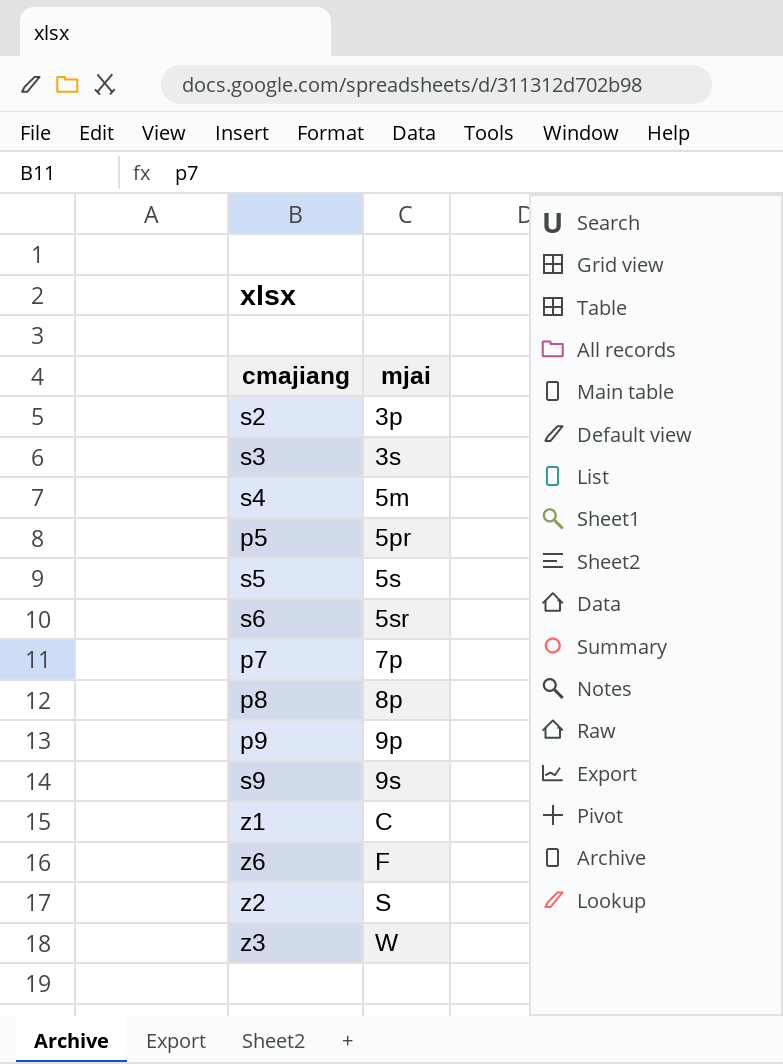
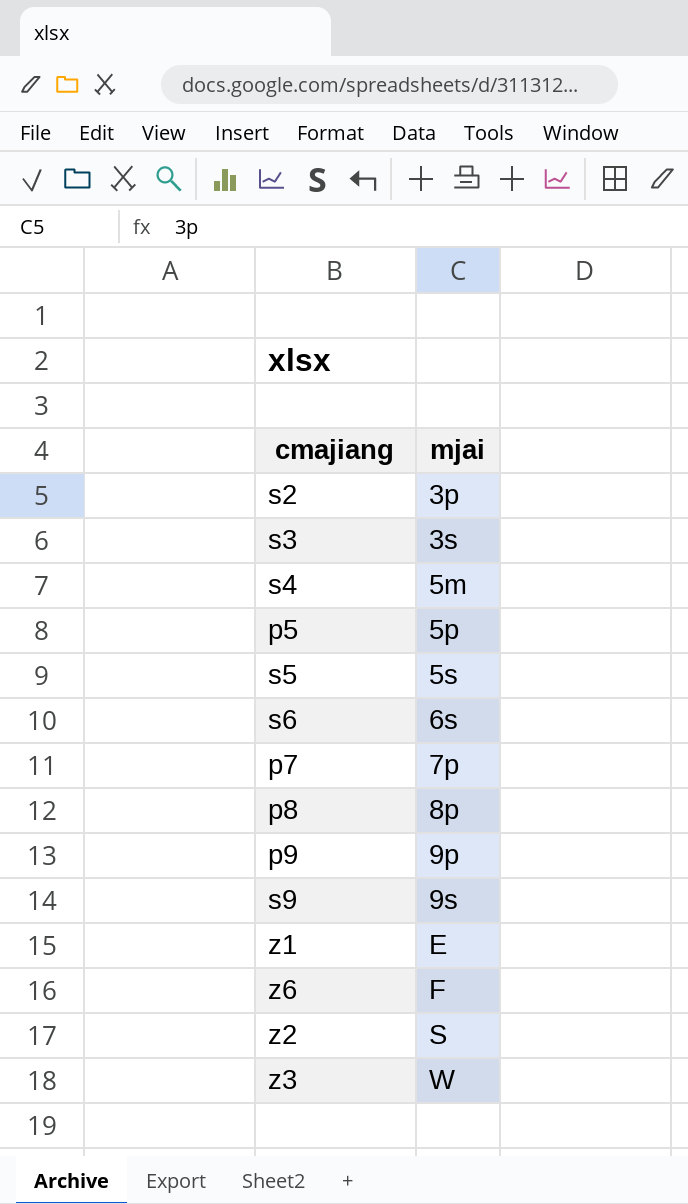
p5 | mjai: 5pr -> 5p
s6 | mjai: 5sr -> 6s
z1 | mjai: C -> E

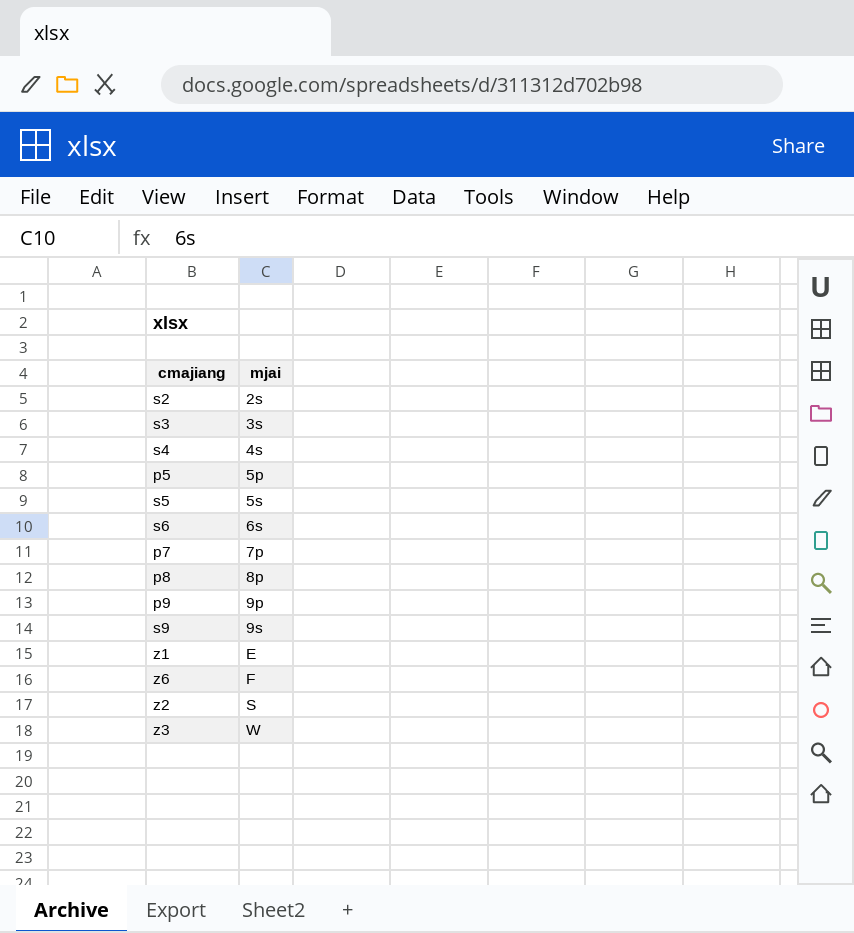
s2 | mjai: 3p -> 2s
s4 | mjai: 5m -> 4s

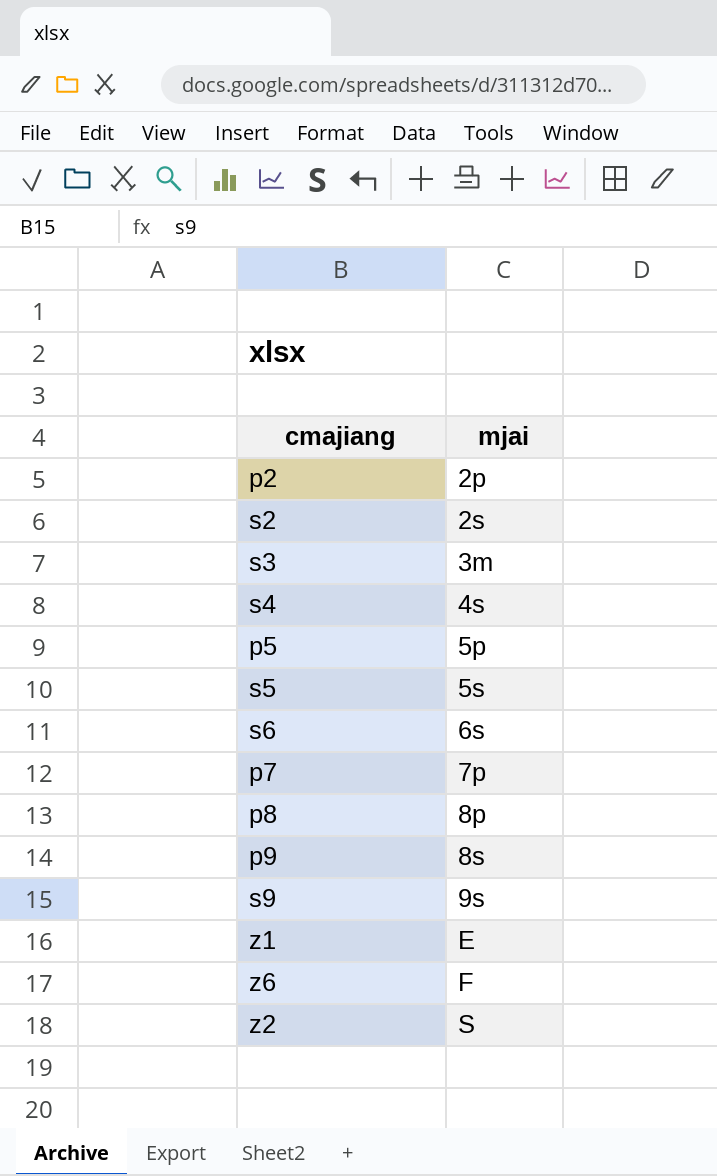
row z3: W -> none
row p2: none -> 2p
s3 | mjai: 3s -> 3m
p9 | mjai: 9p -> 8s

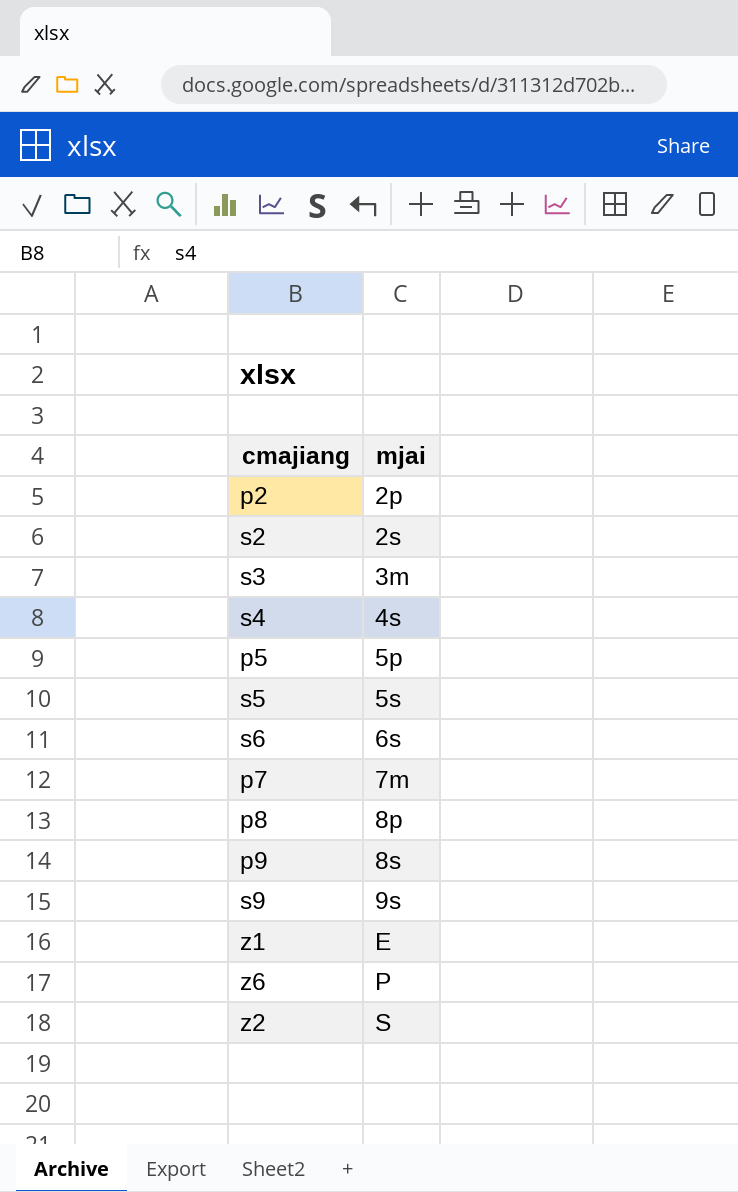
p7 | mjai: 7p -> 7m
z6 | mjai: F -> P

